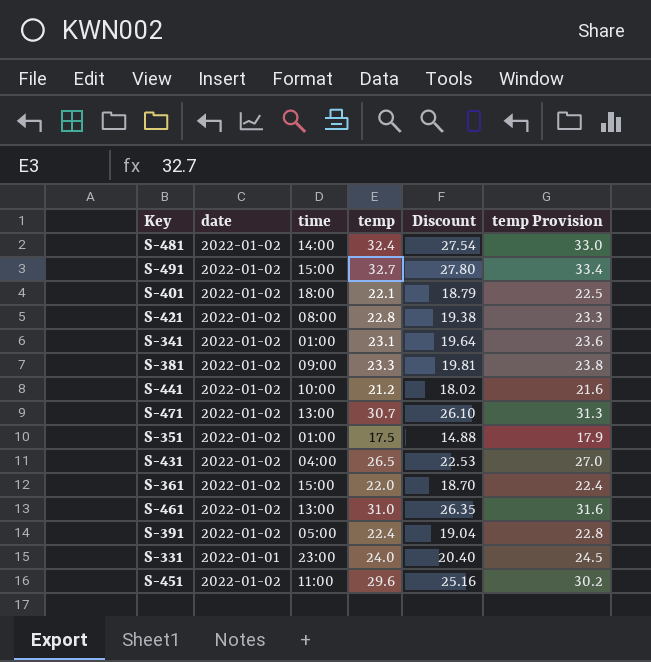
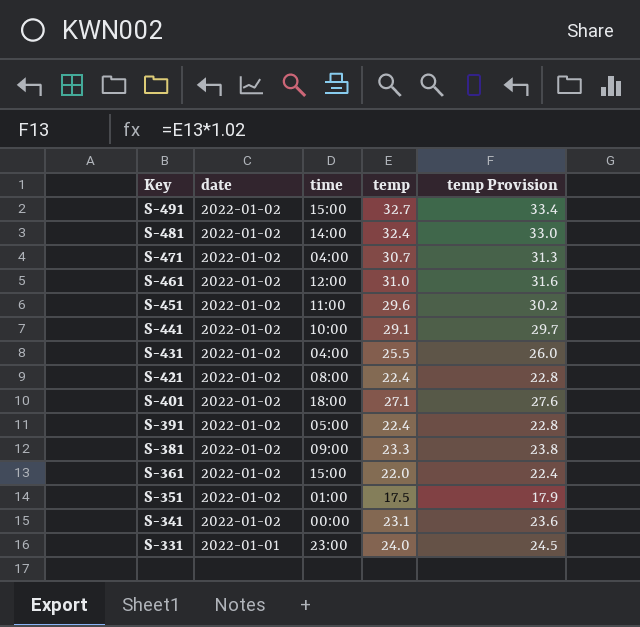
row order: none -> Key descending
column Discount | formula: [temp] * 0.85 -> none
S-471 | time: 13:00 -> 04:00
S-461 | time: 13:00 -> 12:00
S-441 | temp: 21.2 -> 29.1
S-441 | temp Provision: 21.6 -> 29.7
S-431 | temp: 26.5 -> 25.5
S-431 | temp Provision: 27.0 -> 26.0
S-421 | temp: 22.8 -> 22.4
S-421 | temp Provision: 23.3 -> 22.8
S-401 | temp: 22.1 -> 27.1
S-401 | temp Provision: 22.5 -> 27.6
S-341 | time: 01:00 -> 00:00

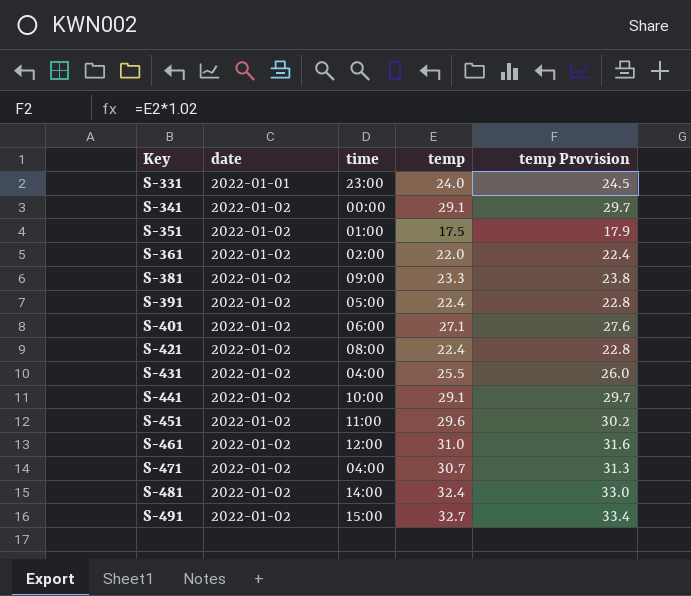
row order: Key descending -> Key ascending
S-341 | temp: 23.1 -> 29.1
S-341 | temp Provision: 23.6 -> 29.7
S-361 | time: 15:00 -> 02:00
S-401 | time: 18:00 -> 06:00

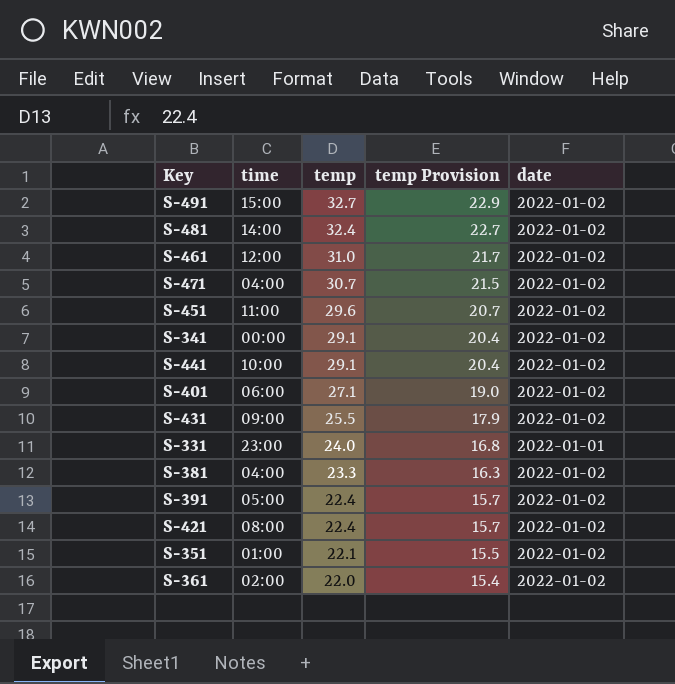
row order: Key ascending -> temp descending
column temp Provision | formula: [temp] * 1.02 -> [temp] * 0.7
column date | position: 2 -> 5
S-431 | time: 04:00 -> 09:00
S-381 | time: 09:00 -> 04:00
S-351 | temp: 17.5 -> 22.1

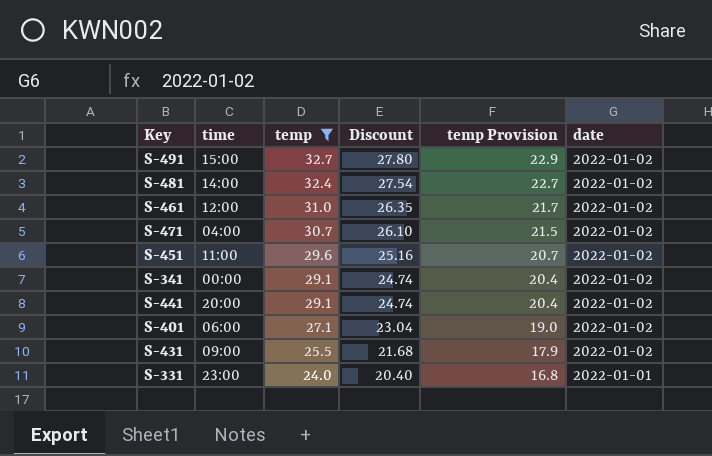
filter: none -> temp >= 24.0
column Discount | formula: none -> [temp] * 0.85
S-441 | time: 10:00 -> 20:00

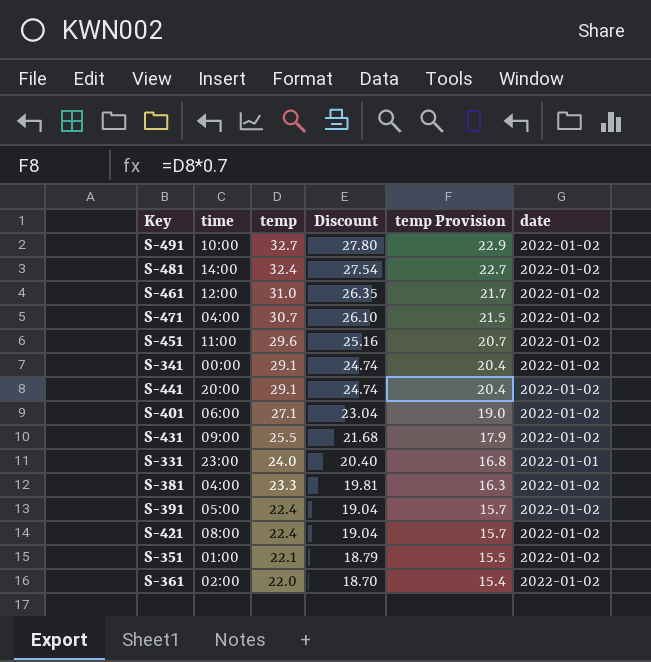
filter: temp >= 24.0 -> none
S-491 | time: 15:00 -> 10:00

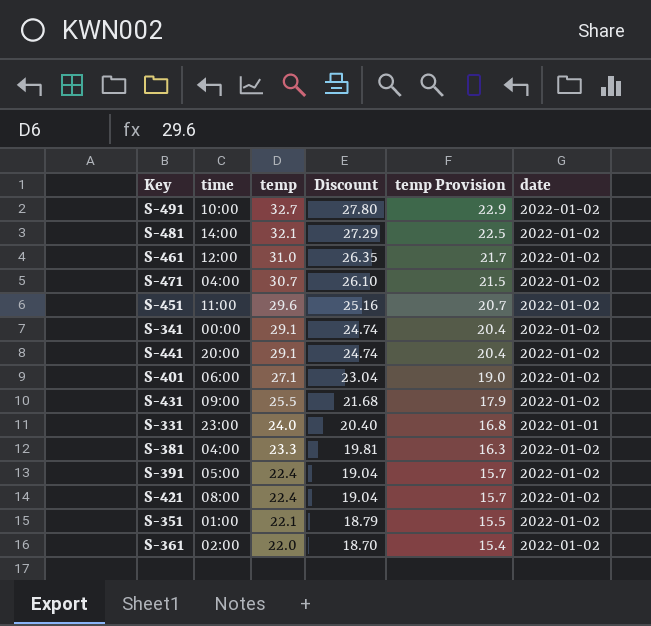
S-481 | temp: 32.4 -> 32.1
S-481 | Discount: 27.54 -> 27.29
S-481 | temp Provision: 22.7 -> 22.5

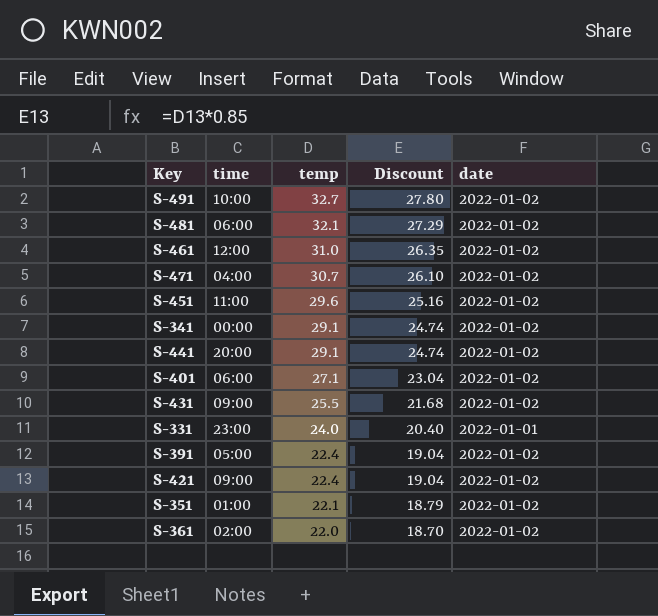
column temp Provision | formula: [temp] * 0.7 -> none
row S-381: 04:00 | 23.3 | 19.81 | 16.3 | 2022-01-02 -> none
S-481 | time: 14:00 -> 06:00
S-421 | time: 08:00 -> 09:00

